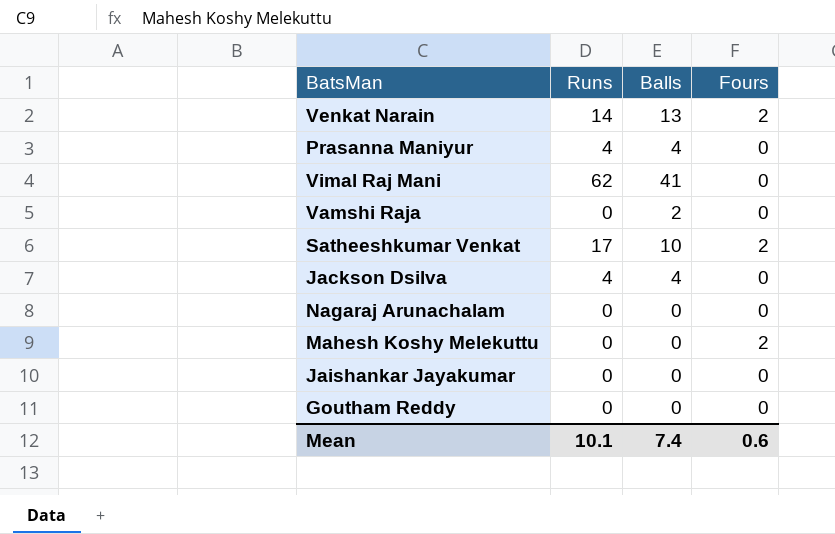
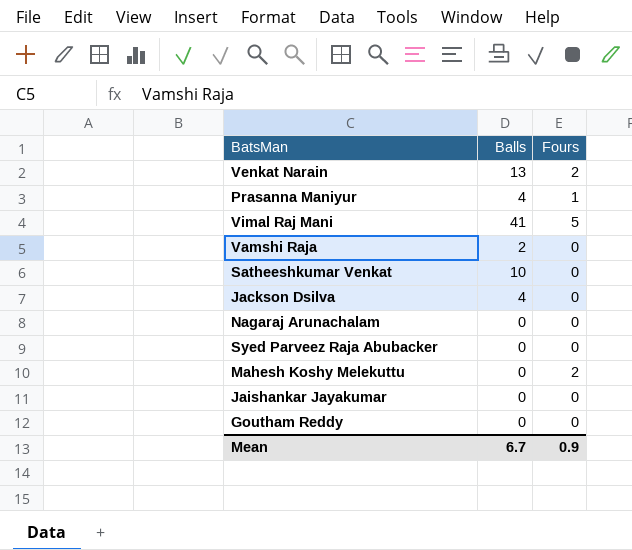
column Runs | position: 2 -> none
Prasanna Maniyur | Fours: 0 -> 1
Vimal Raj Mani | Fours: 0 -> 5
Satheeshkumar Venkat | Fours: 2 -> 0
row Syed Parveez Raja Abubacker: none -> 0 | 0
Mean | Balls: 7.4 -> 6.7
Mean | Fours: 0.6 -> 0.9

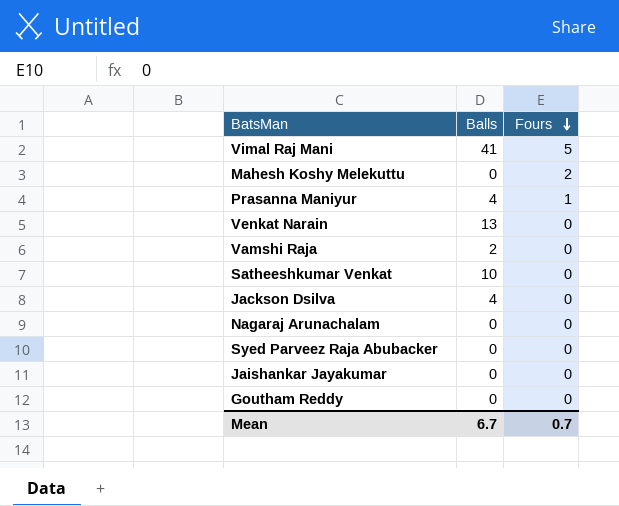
row order: none -> Fours descending
Venkat Narain | Fours: 2 -> 0
Mean | Fours: 0.9 -> 0.7

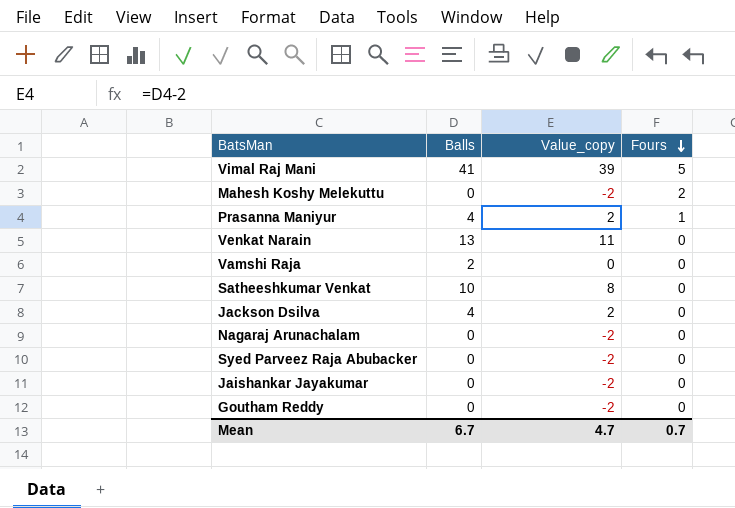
column Value_copy | formula: none -> [Balls] - 2

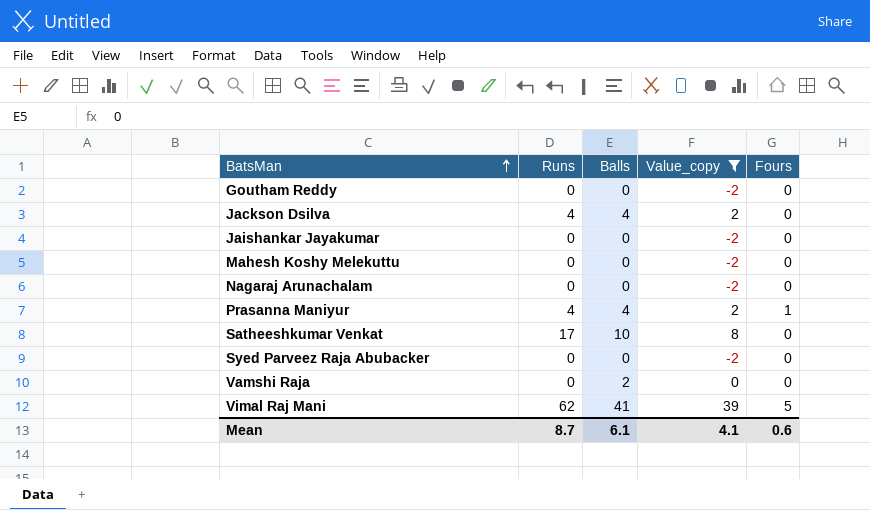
filter: none -> Value_copy != 11
row order: Fours descending -> BatsMan ascending
column Runs | position: none -> 2
Mahesh Koshy Melekuttu | Fours: 2 -> 0
Mean | Balls: 6.7 -> 6.1
Mean | Value_copy: 4.7 -> 4.1
Mean | Fours: 0.7 -> 0.6

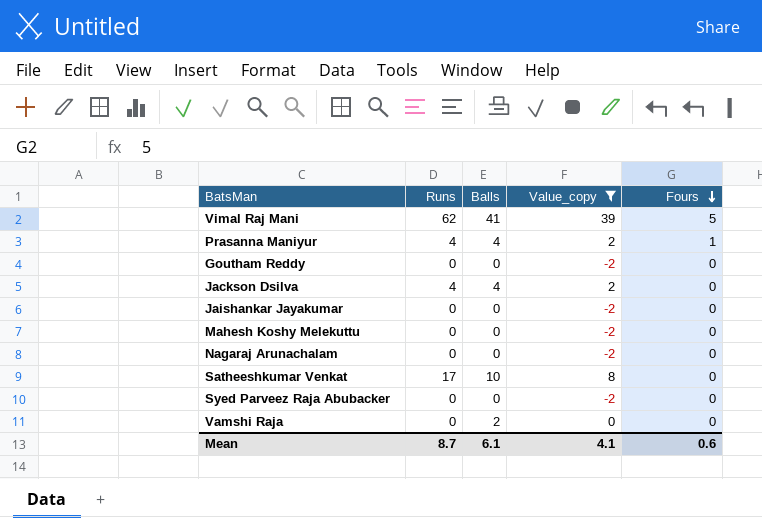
row order: BatsMan ascending -> Fours descending

